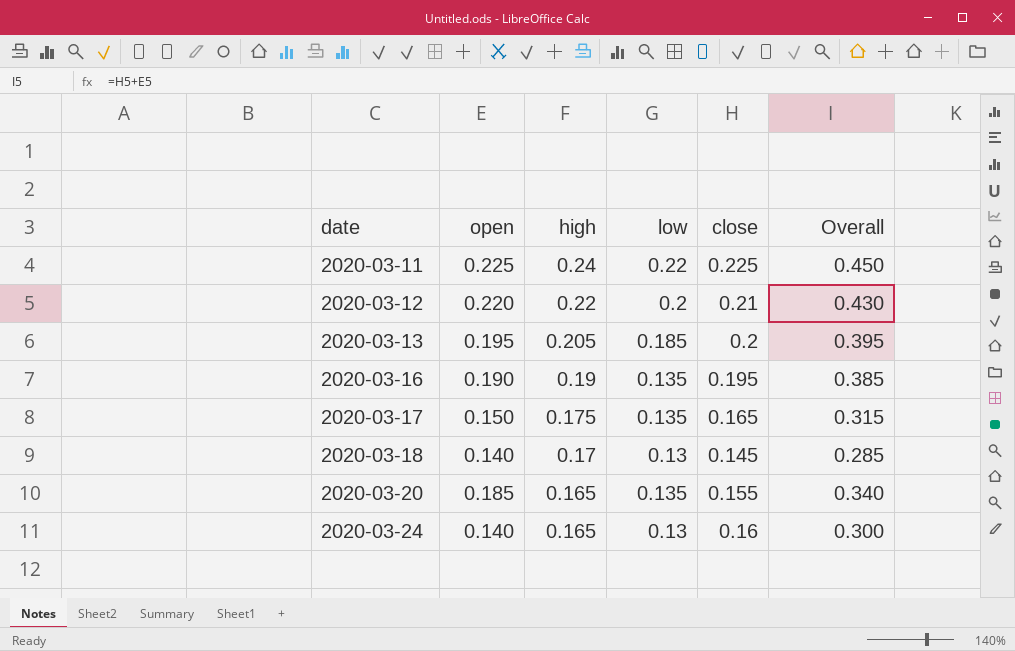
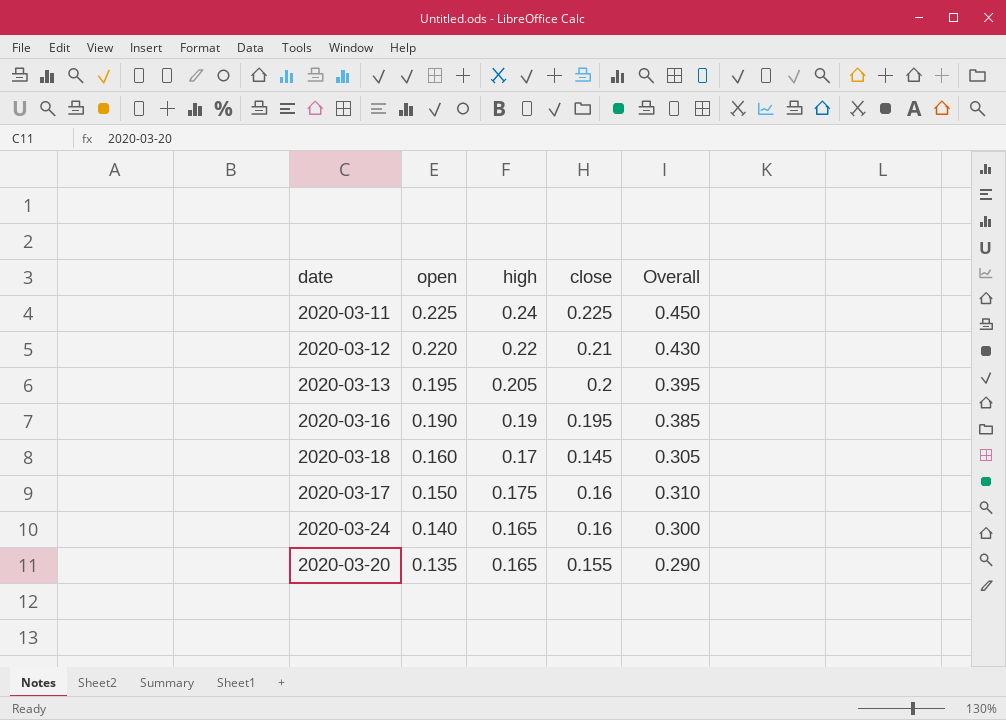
row order: date ascending -> open descending
column low | position: 4 -> none
2020-03-18 | open: 0.140 -> 0.160
2020-03-18 | Overall: 0.285 -> 0.305
2020-03-17 | close: 0.165 -> 0.16
2020-03-17 | Overall: 0.315 -> 0.310
2020-03-20 | open: 0.185 -> 0.135
2020-03-20 | Overall: 0.340 -> 0.290

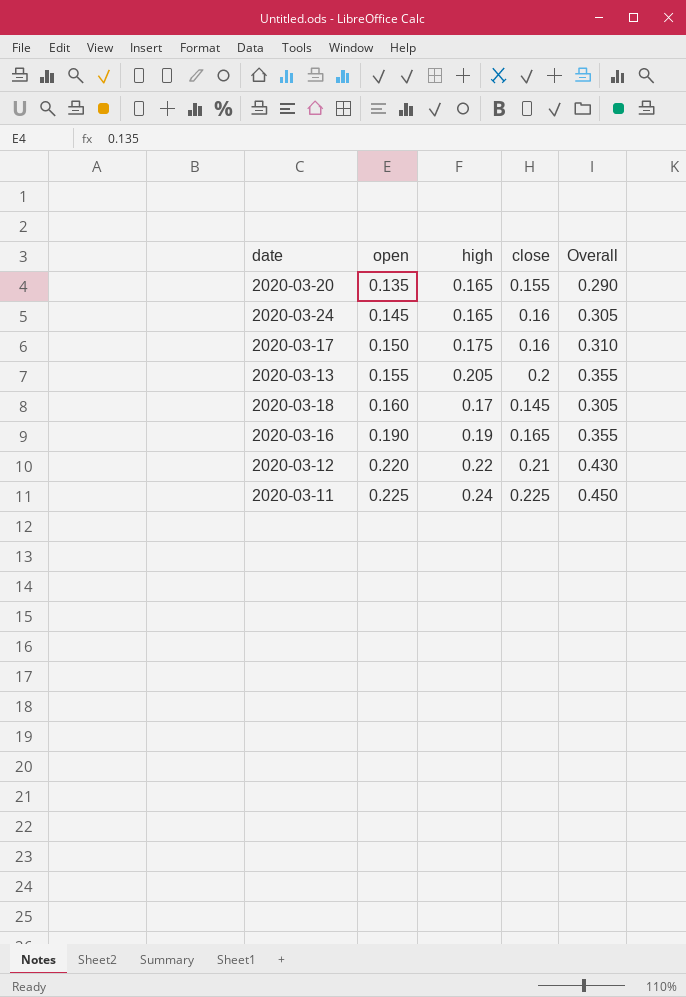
row order: open descending -> open ascending
2020-03-24 | open: 0.140 -> 0.145
2020-03-24 | Overall: 0.300 -> 0.305
2020-03-13 | open: 0.195 -> 0.155
2020-03-13 | Overall: 0.395 -> 0.355
2020-03-16 | close: 0.195 -> 0.165
2020-03-16 | Overall: 0.385 -> 0.355

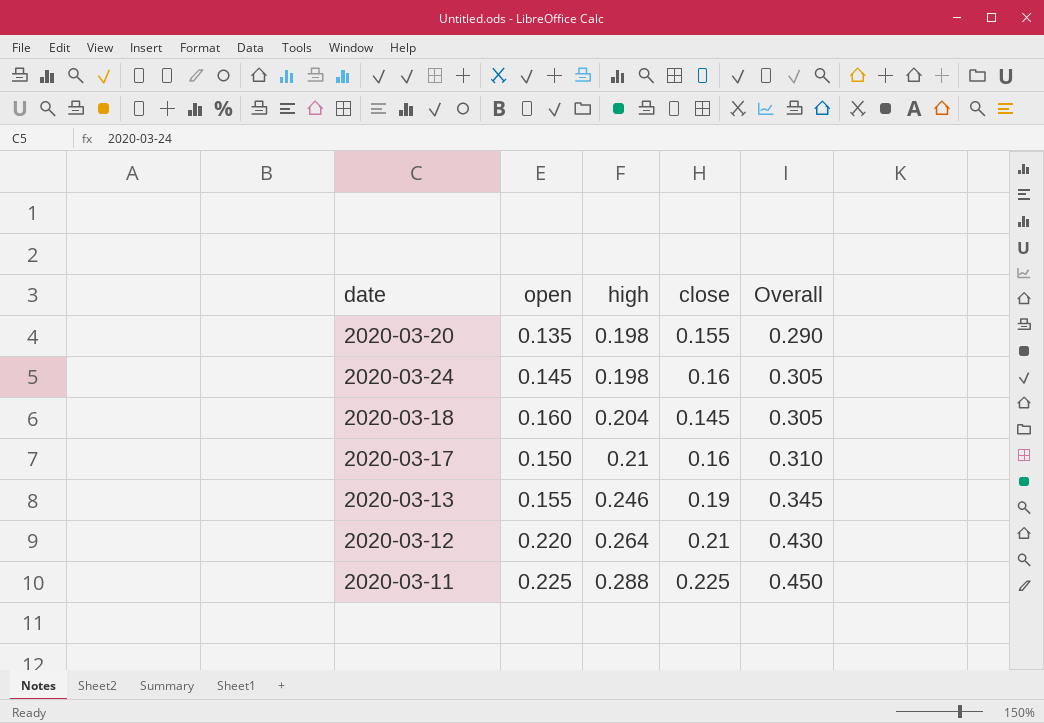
row order: open ascending -> high ascending
row 2020-03-16: 0.190 | 0.19 | 0.165 | 0.355 -> none
2020-03-20 | high: 0.165 -> 0.198
2020-03-24 | high: 0.165 -> 0.198
2020-03-18 | high: 0.17 -> 0.204
2020-03-17 | high: 0.175 -> 0.21
2020-03-13 | high: 0.205 -> 0.246
2020-03-13 | close: 0.2 -> 0.19
2020-03-13 | Overall: 0.355 -> 0.345
2020-03-12 | high: 0.22 -> 0.264
2020-03-11 | high: 0.24 -> 0.288

